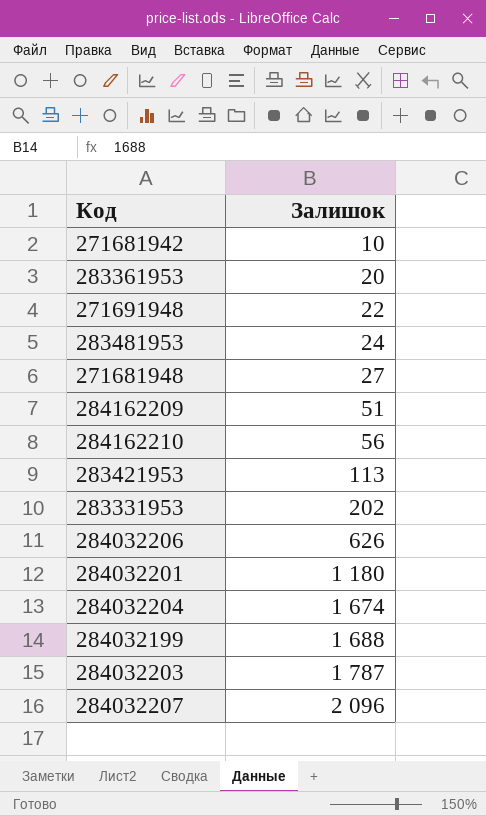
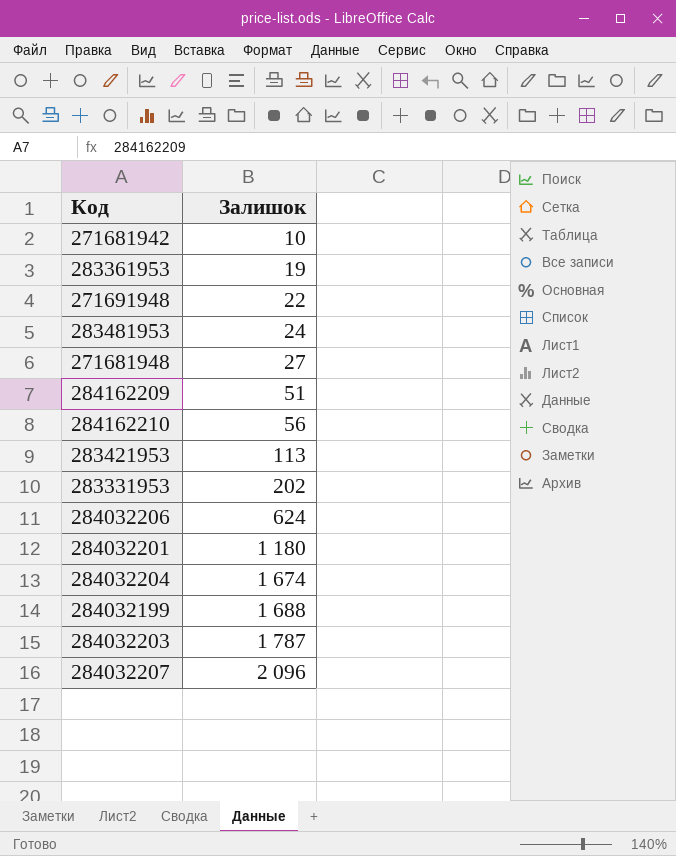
283361953 | Залишок: 20 -> 19
284032206 | Залишок: 626 -> 624

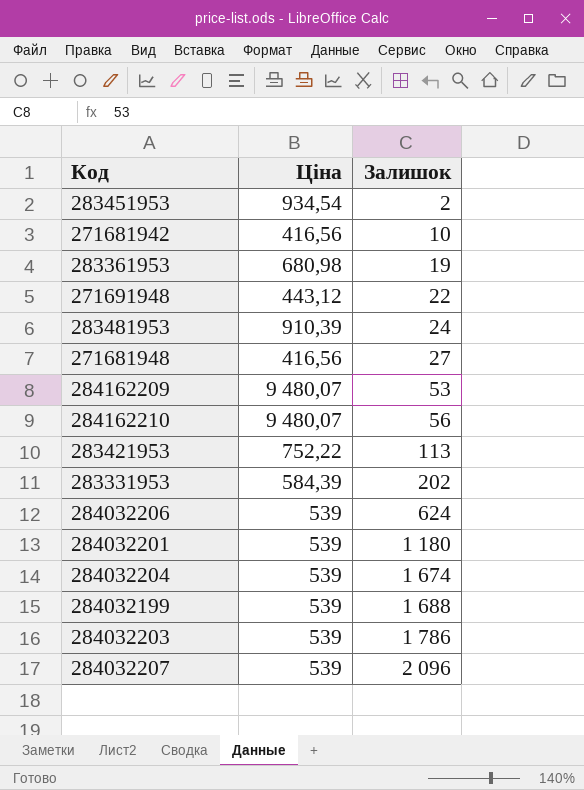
column Ціна | position: none -> 2
row 283451953: none -> 934,54 | 2
284162209 | Залишок: 51 -> 53
284032203 | Залишок: 1 787 -> 1 786

